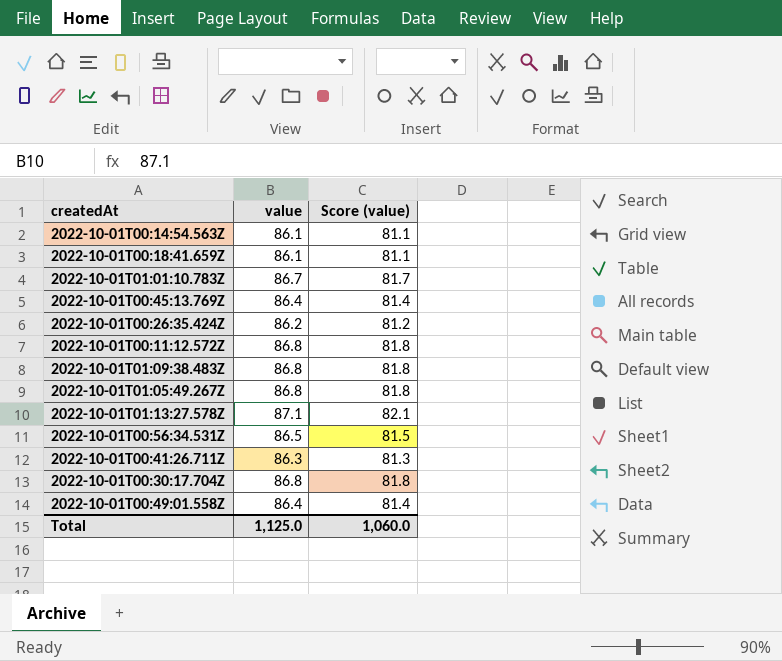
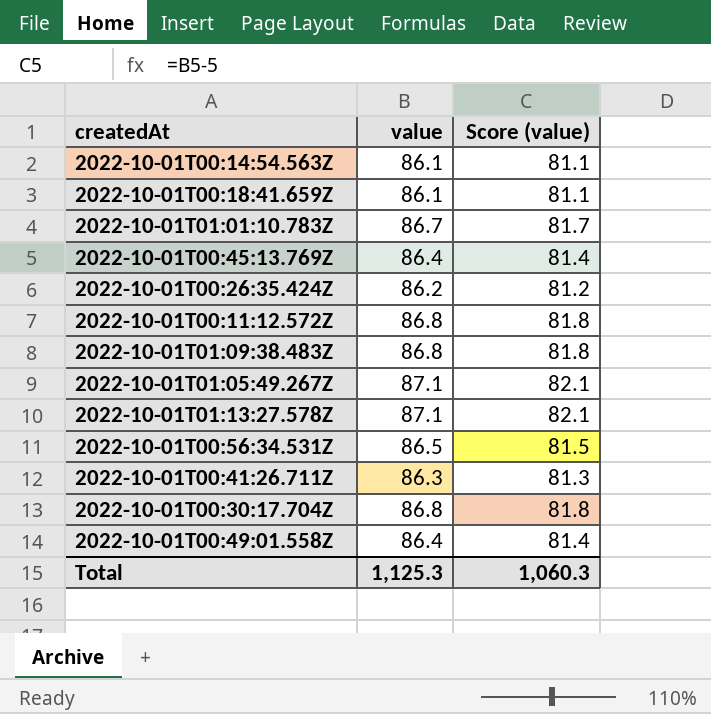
2022-10-01T01:05:49.267Z | value: 86.8 -> 87.1
2022-10-01T01:05:49.267Z | Score (value): 81.8 -> 82.1
Total | value: 1,125.0 -> 1,125.3
Total | Score (value): 1,060.0 -> 1,060.3

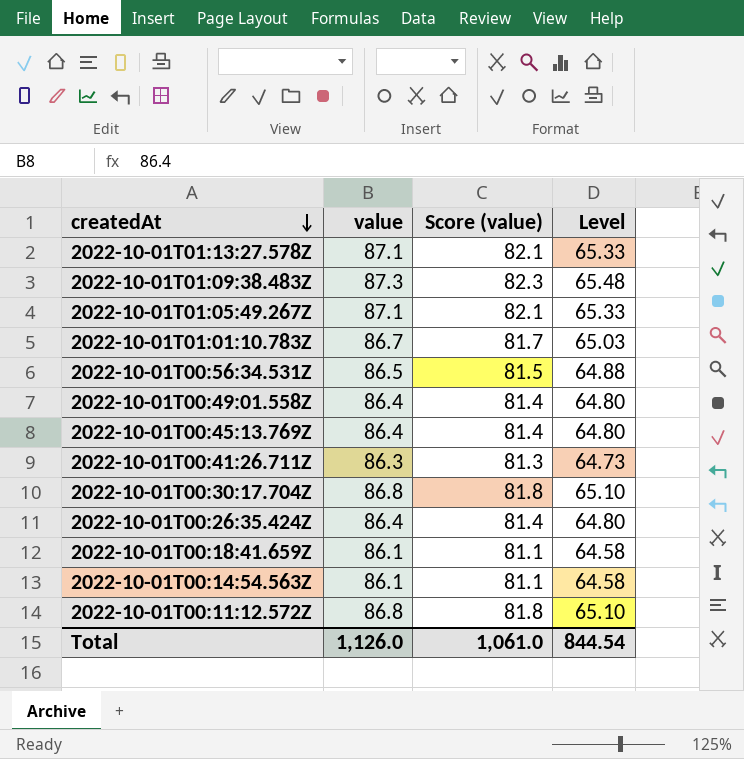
row order: none -> createdAt descending
column Level | formula: none -> [value] * 0.75
2022-10-01T01:09:38.483Z | value: 86.8 -> 87.3
2022-10-01T01:09:38.483Z | Score (value): 81.8 -> 82.3
2022-10-01T00:26:35.424Z | value: 86.2 -> 86.4
2022-10-01T00:26:35.424Z | Score (value): 81.2 -> 81.4
Total | value: 1,125.3 -> 1,126.0
Total | Score (value): 1,060.3 -> 1,061.0

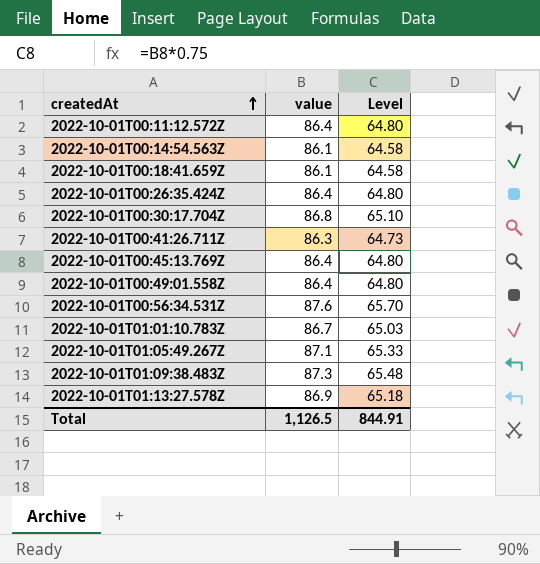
row order: createdAt descending -> createdAt ascending
column Score (value) | formula: [value] - 5 -> none
2022-10-01T00:11:12.572Z | value: 86.8 -> 86.4
2022-10-01T00:11:12.572Z | Level: 65.10 -> 64.80
2022-10-01T00:56:34.531Z | value: 86.5 -> 87.6
2022-10-01T00:56:34.531Z | Level: 64.88 -> 65.70
2022-10-01T01:13:27.578Z | value: 87.1 -> 86.9
2022-10-01T01:13:27.578Z | Level: 65.33 -> 65.18
Total | value: 1,126.0 -> 1,126.5
Total | Level: 844.54 -> 844.91

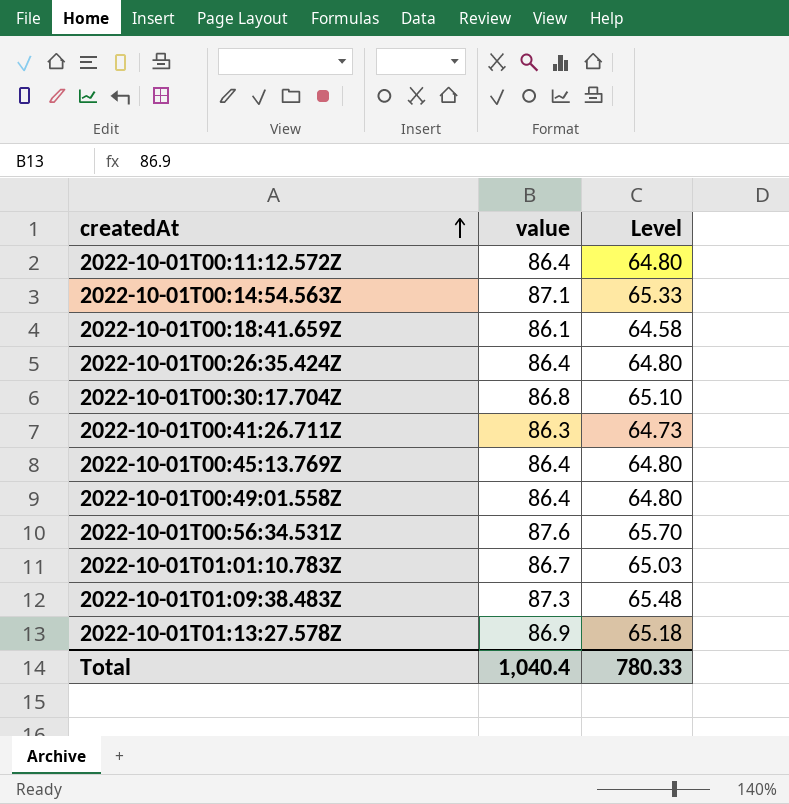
row 2022-10-01T01:05:49.267Z: 87.1 | 65.33 -> none
2022-10-01T00:14:54.563Z | value: 86.1 -> 87.1
2022-10-01T00:14:54.563Z | Level: 64.58 -> 65.33
Total | value: 1,126.5 -> 1,040.4
Total | Level: 844.91 -> 780.33

